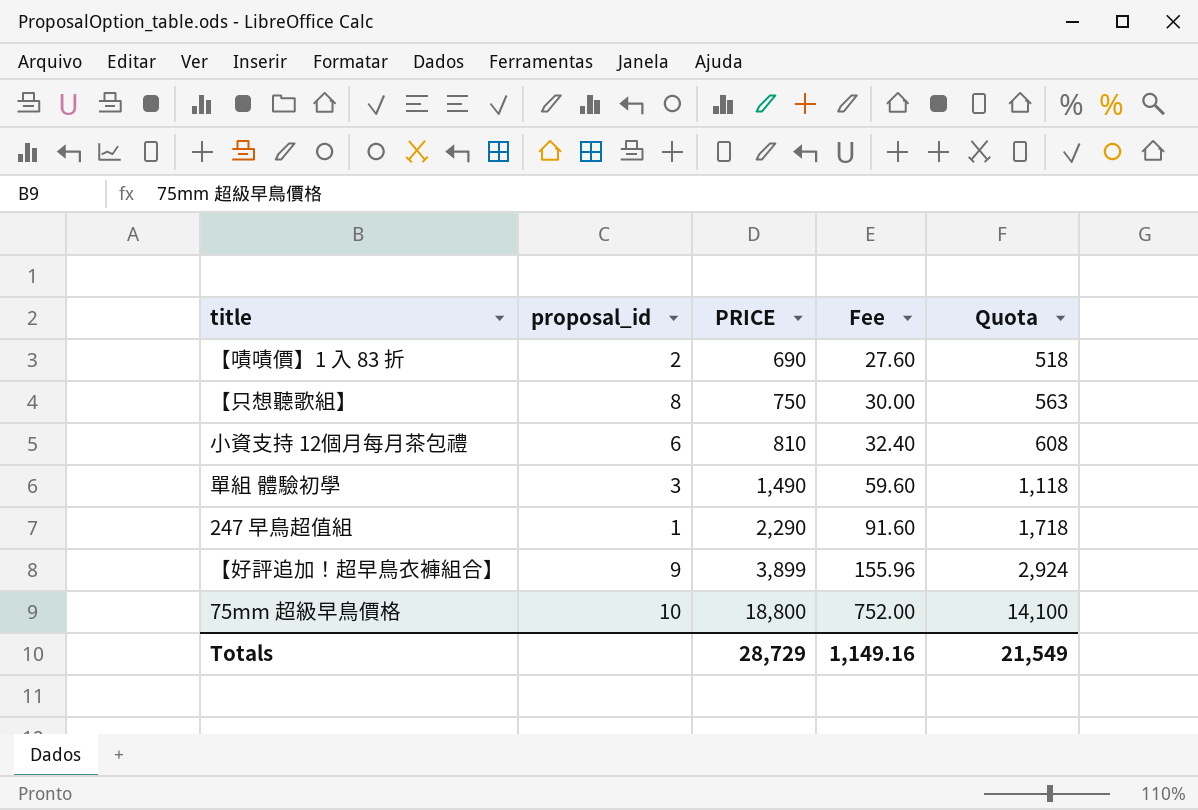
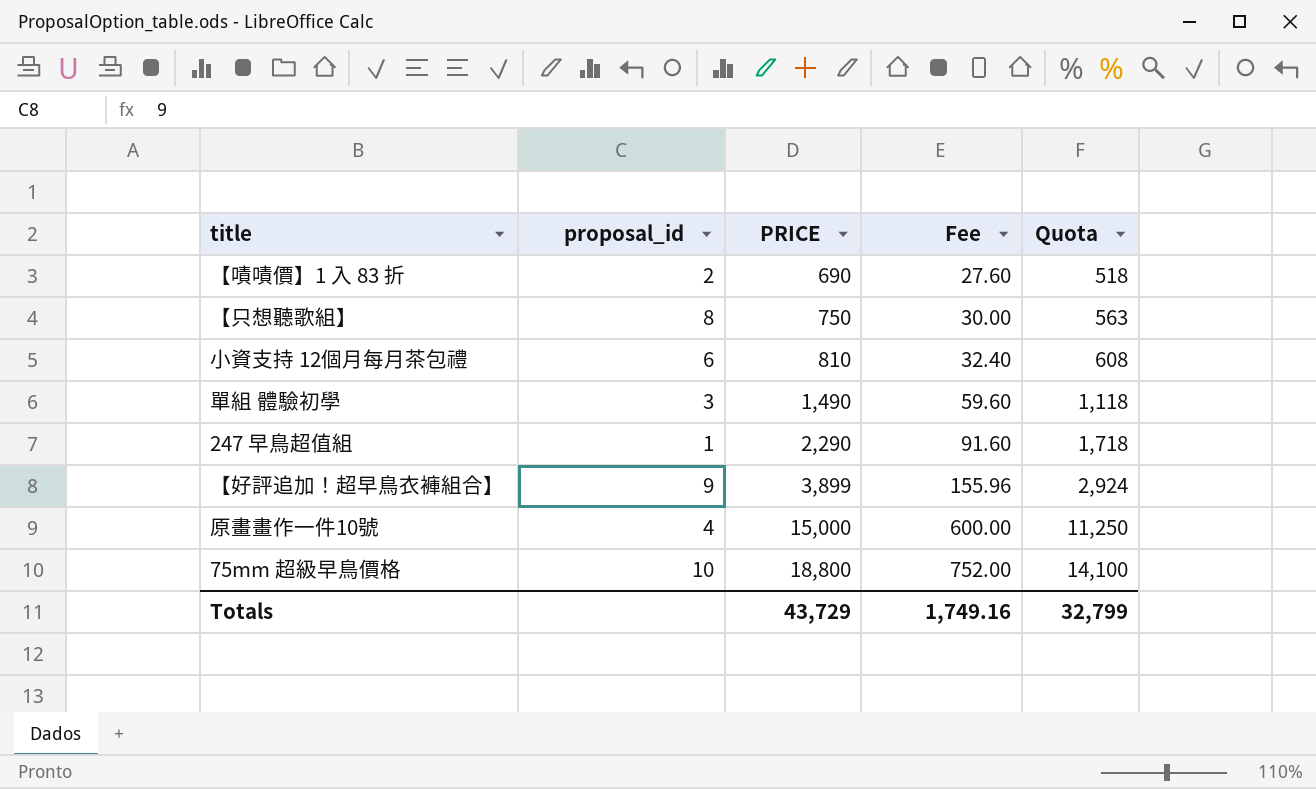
row 原畫畫作一件10號: none -> 4 | 15,000 | 600.00 | 11,250
Totals | PRICE: 28,729 -> 43,729
Totals | Fee: 1,149.16 -> 1,749.16
Totals | Quota: 21,549 -> 32,799

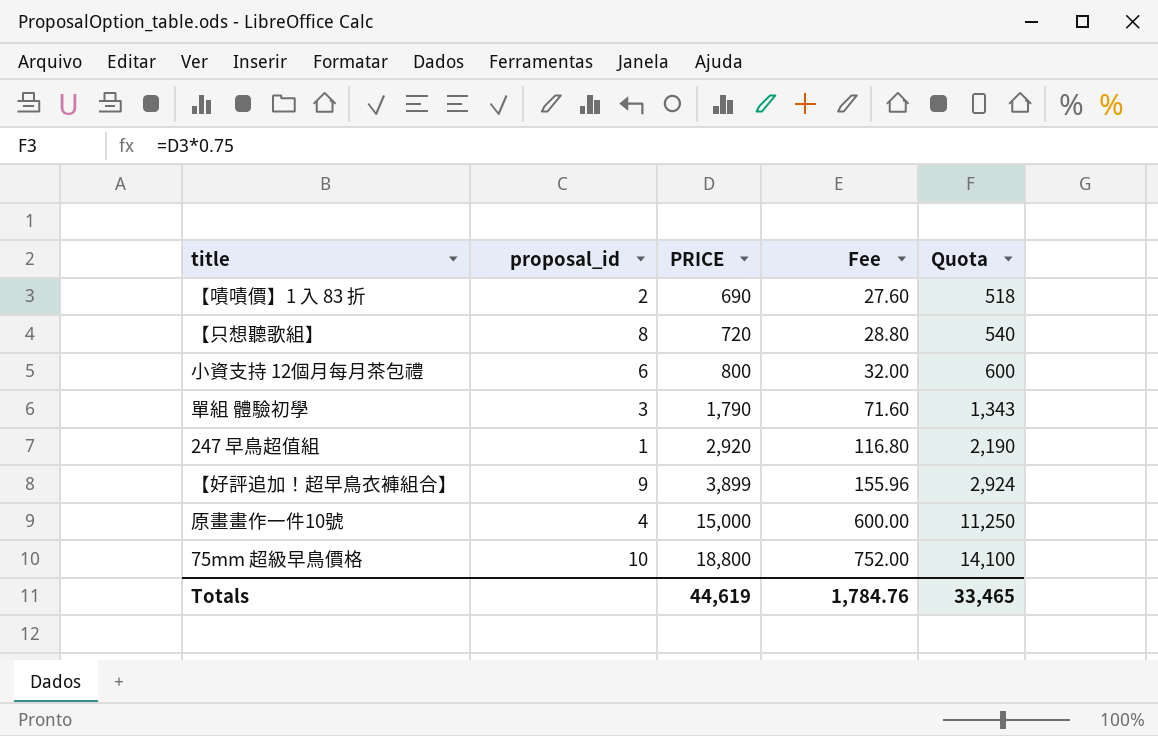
【只想聽歌組】 | PRICE: 750 -> 720
【只想聽歌組】 | Fee: 30.00 -> 28.80
【只想聽歌組】 | Quota: 563 -> 540
小資支持 12個月每月茶包禮 | PRICE: 810 -> 800
小資支持 12個月每月茶包禮 | Fee: 32.40 -> 32.00
小資支持 12個月每月茶包禮 | Quota: 608 -> 600
單組 體驗初學 | PRICE: 1,490 -> 1,790
單組 體驗初學 | Fee: 59.60 -> 71.60
單組 體驗初學 | Quota: 1,118 -> 1,343
247 早鳥超值組 | PRICE: 2,290 -> 2,920
247 早鳥超值組 | Fee: 91.60 -> 116.80
247 早鳥超值組 | Quota: 1,718 -> 2,190
Totals | PRICE: 43,729 -> 44,619
Totals | Fee: 1,749.16 -> 1,784.76
Totals | Quota: 32,799 -> 33,465

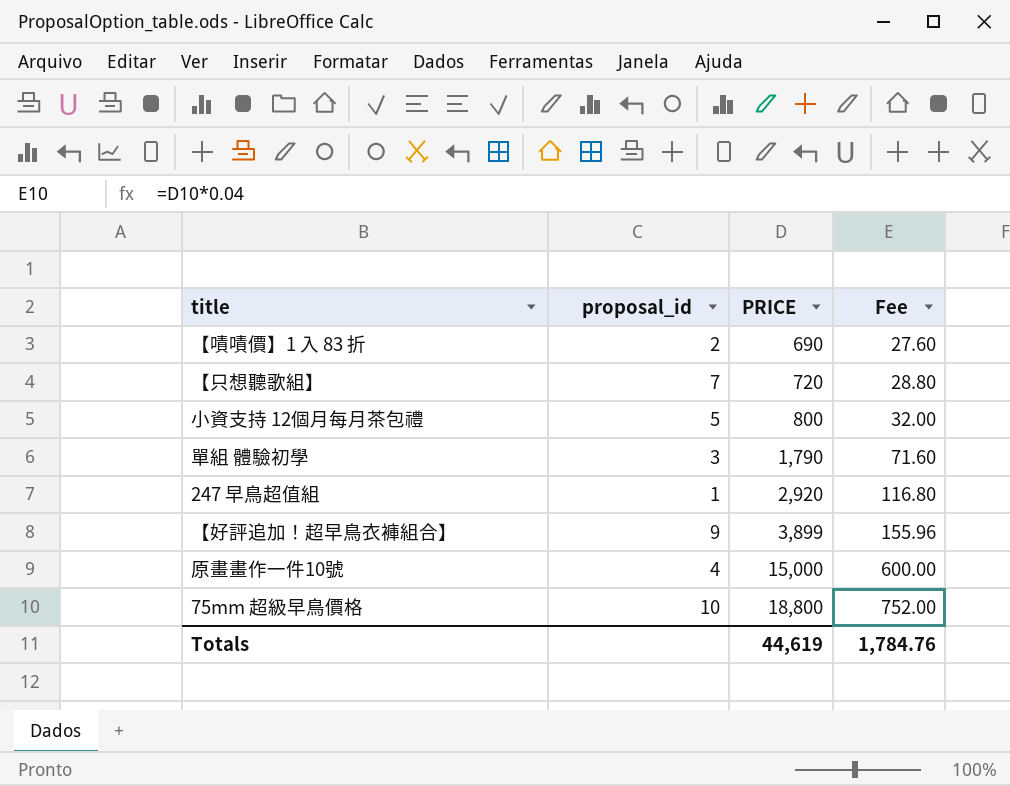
column Quota | formula: [PRICE] * 0.75 -> none
【只想聽歌組】 | proposal_id: 8 -> 7
小資支持 12個月每月茶包禮 | proposal_id: 6 -> 5

